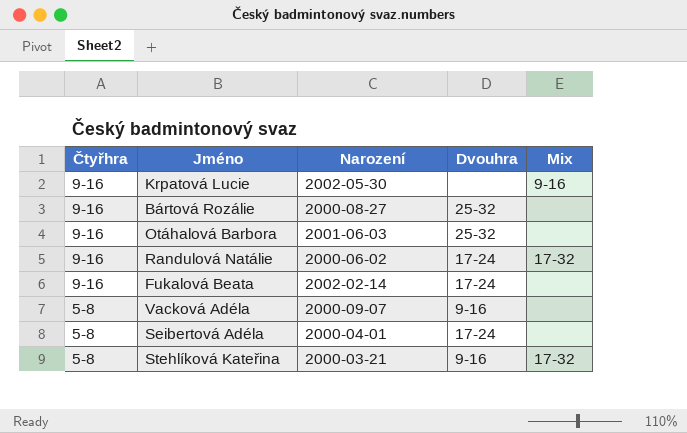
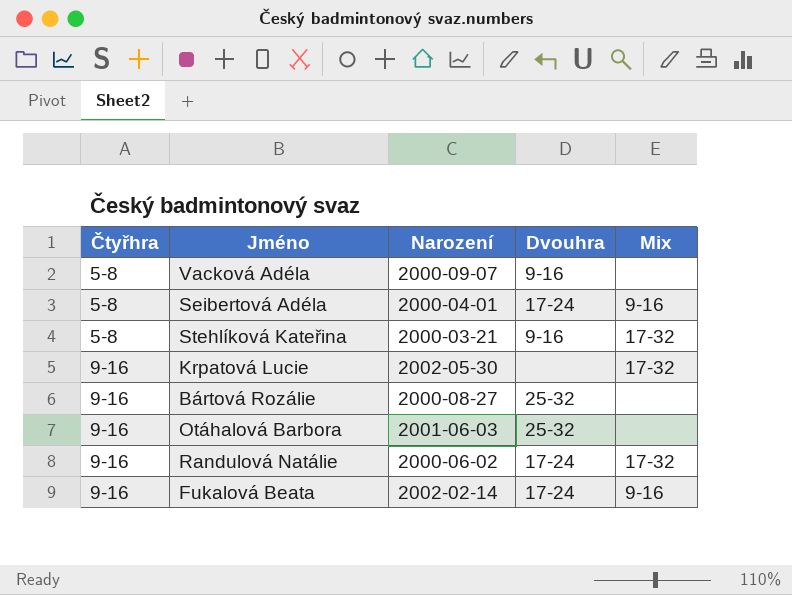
row order: Čtyřhra descending -> Čtyřhra ascending
Seibertová Adéla | Mix: none -> 9-16
Krpatová Lucie | Mix: 9-16 -> 17-32
Fukalová Beata | Mix: none -> 9-16

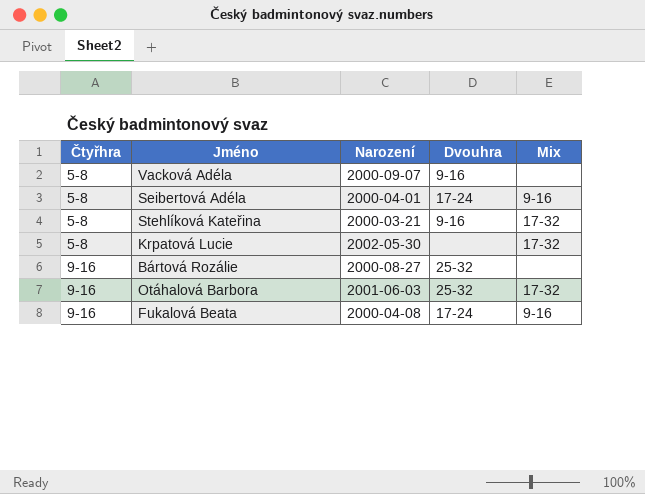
row Randulová Natálie: 9-16 | 2000-06-02 | 17-24 | 17-32 -> none
Krpatová Lucie | Čtyřhra: 9-16 -> 5-8
Otáhalová Barbora | Mix: none -> 17-32
Fukalová Beata | Narození: 2002-02-14 -> 2000-04-08

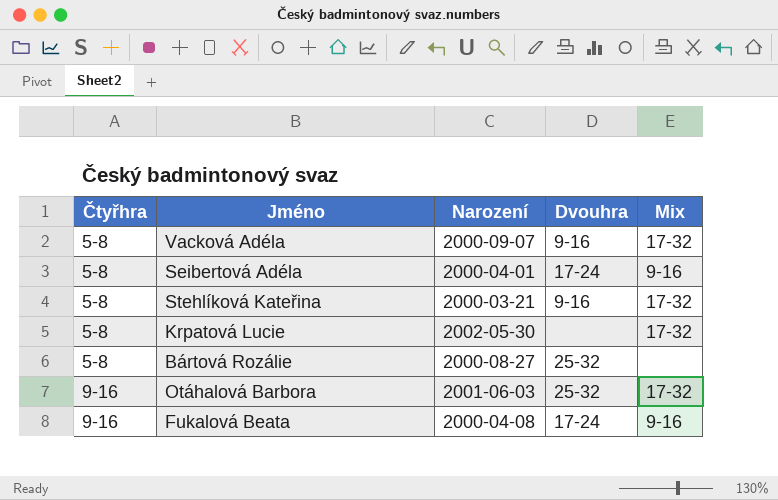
Vacková Adéla | Mix: none -> 17-32
Bártová Rozálie | Čtyřhra: 9-16 -> 5-8

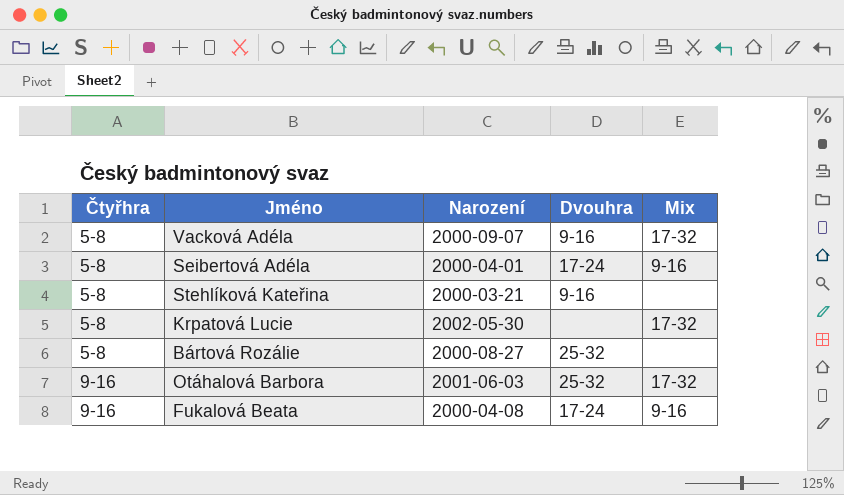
Stehlíková Kateřina | Mix: 17-32 -> none

